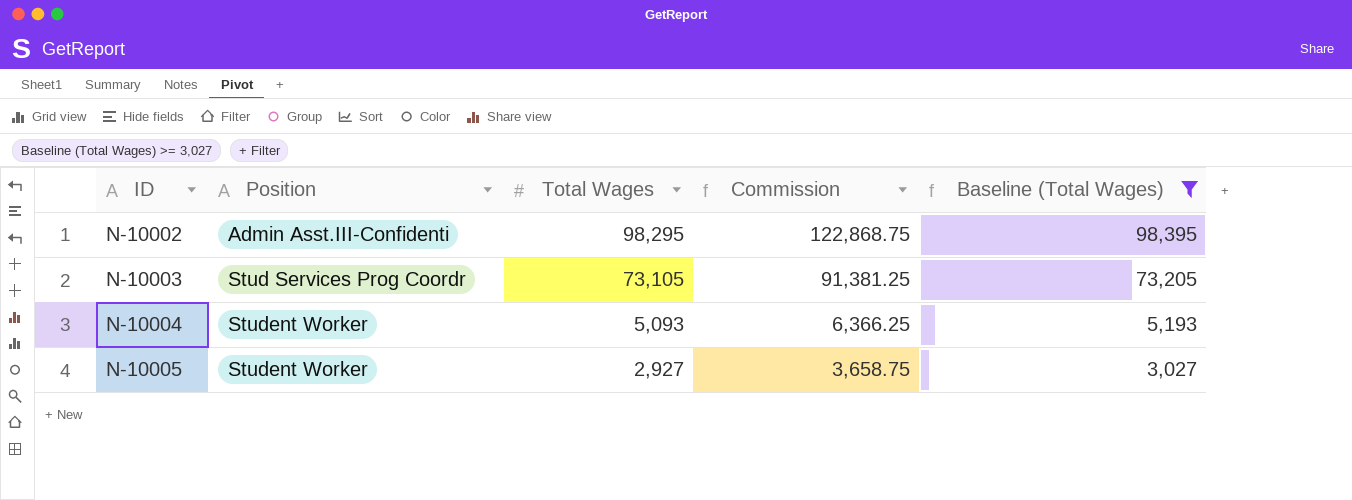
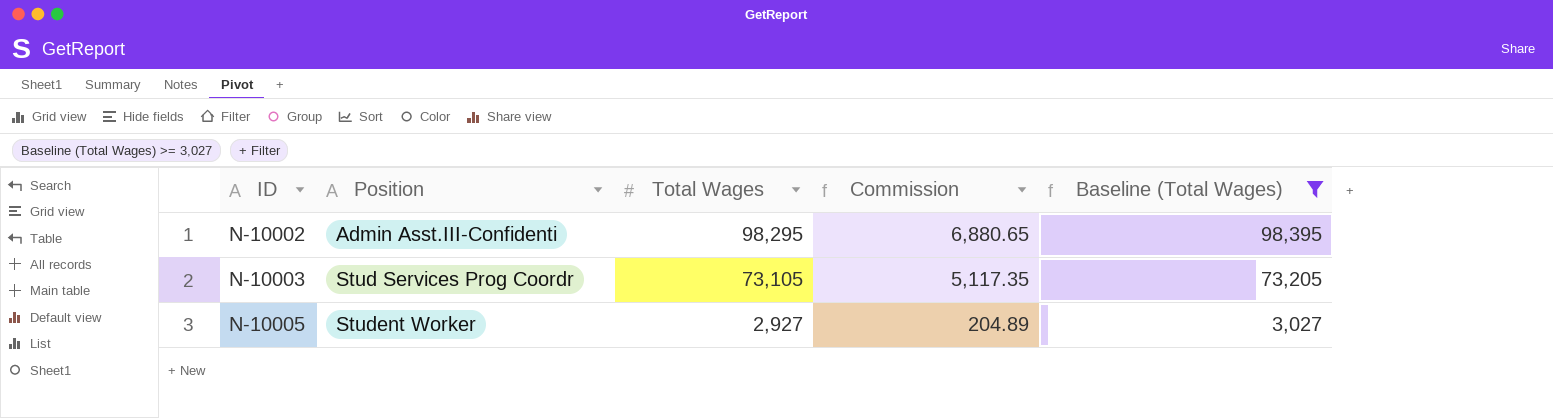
column Commission | formula: [Total Wages] * 1.25 -> [Total Wages] * 0.07
row N-10004: Student Worker | 5,093 | 6,366.25 | 5,193 -> none

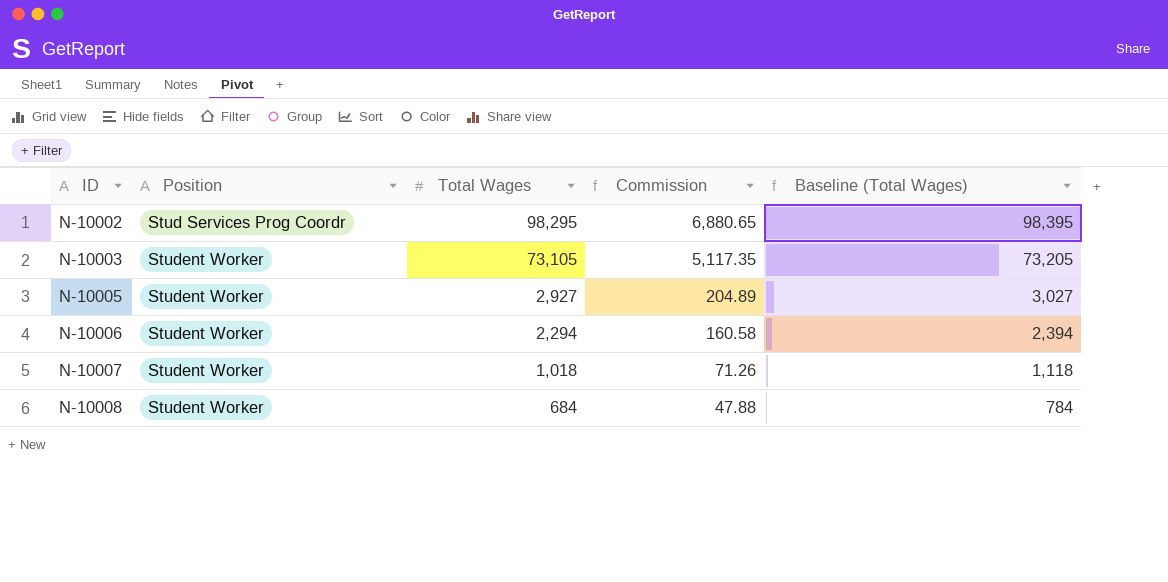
filter: Baseline (Total Wages) >= 3,027 -> none
N-10002 | Position: Admin Asst.III-Confidenti -> Stud Services Prog Coordr
N-10003 | Position: Stud Services Prog Coordr -> Student Worker

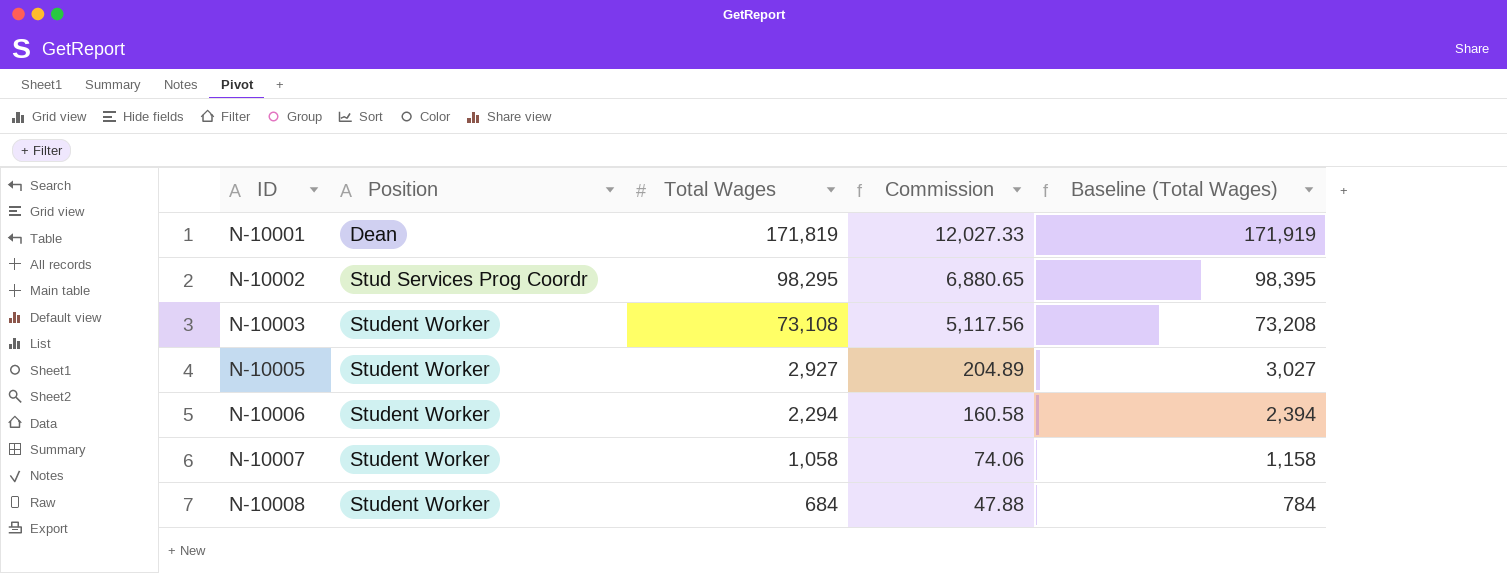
row N-10001: none -> Dean | 171,819 | 12,027.33 | 171,919
N-10003 | Total Wages: 73,105 -> 73,108
N-10003 | Commission: 5,117.35 -> 5,117.56
N-10003 | Baseline (Total Wages): 73,205 -> 73,208
N-10007 | Total Wages: 1,018 -> 1,058
N-10007 | Commission: 71.26 -> 74.06
N-10007 | Baseline (Total Wages): 1,118 -> 1,158

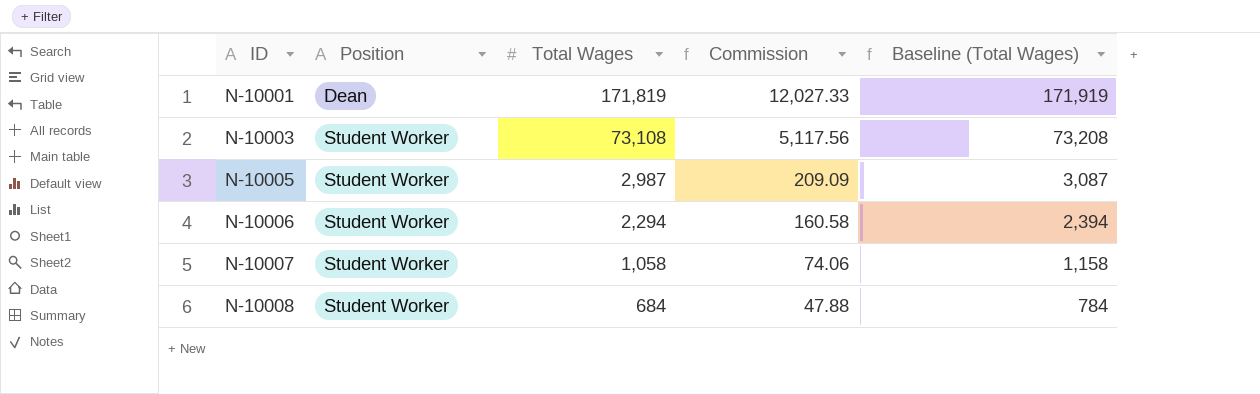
row N-10002: Stud Services Prog Coordr | 98,295 | 6,880.65 | 98,395 -> none
N-10005 | Total Wages: 2,927 -> 2,987
N-10005 | Commission: 204.89 -> 209.09
N-10005 | Baseline (Total Wages): 3,027 -> 3,087

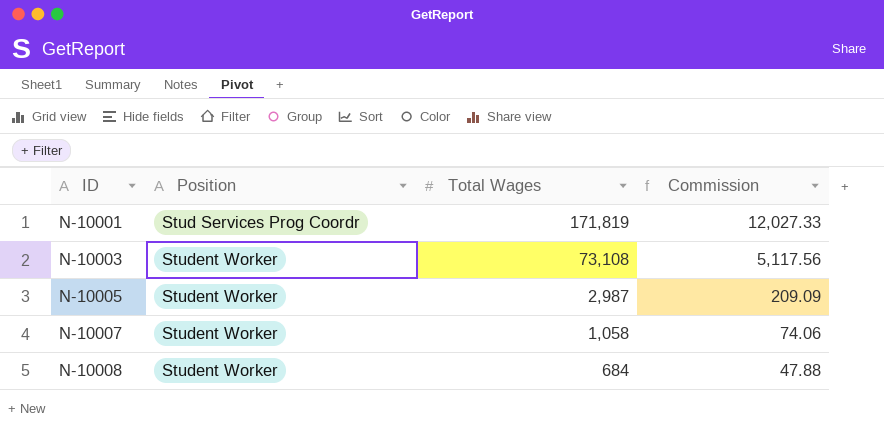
column Baseline (Total Wages) | formula: [Total Wages] + 100 -> none
row N-10006: Student Worker | 2,294 | 160.58 | 2,394 -> none
N-10001 | Position: Dean -> Stud Services Prog Coordr

